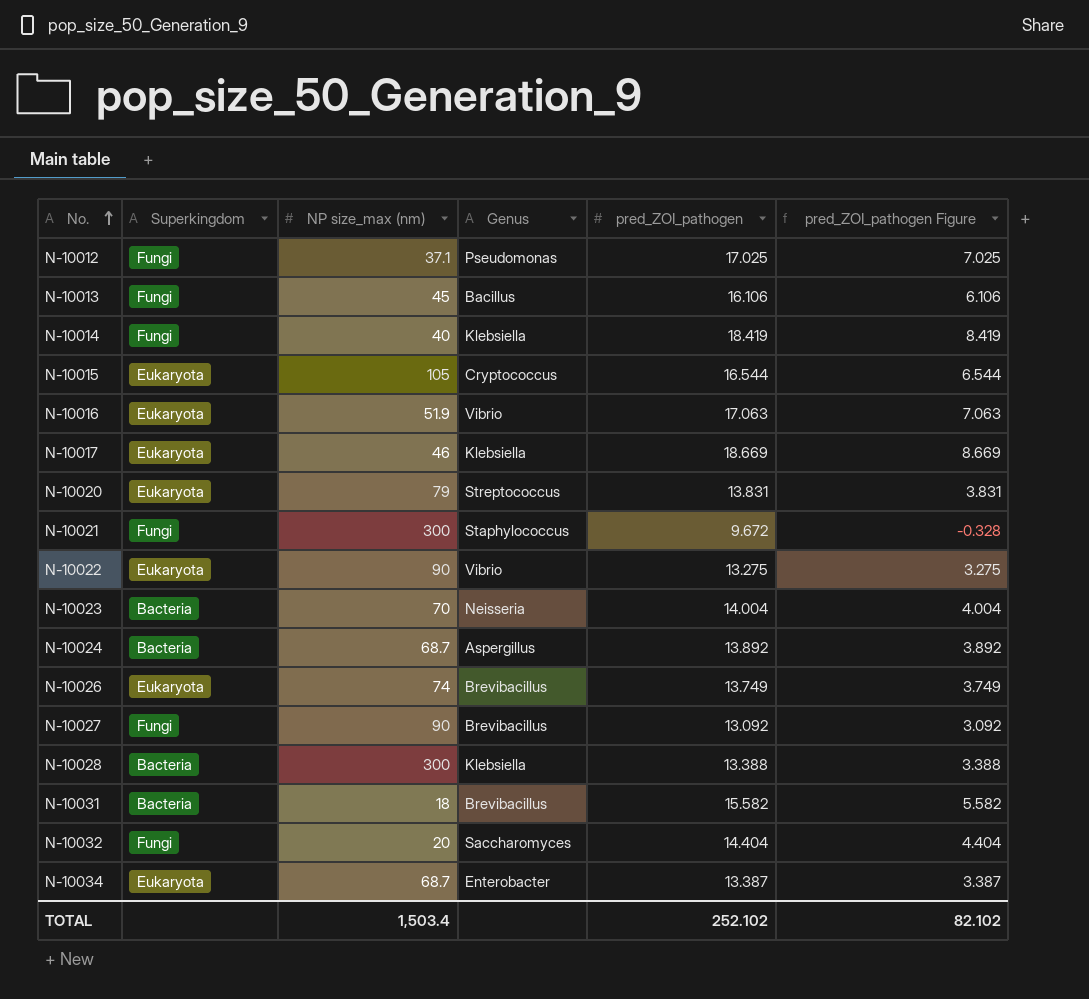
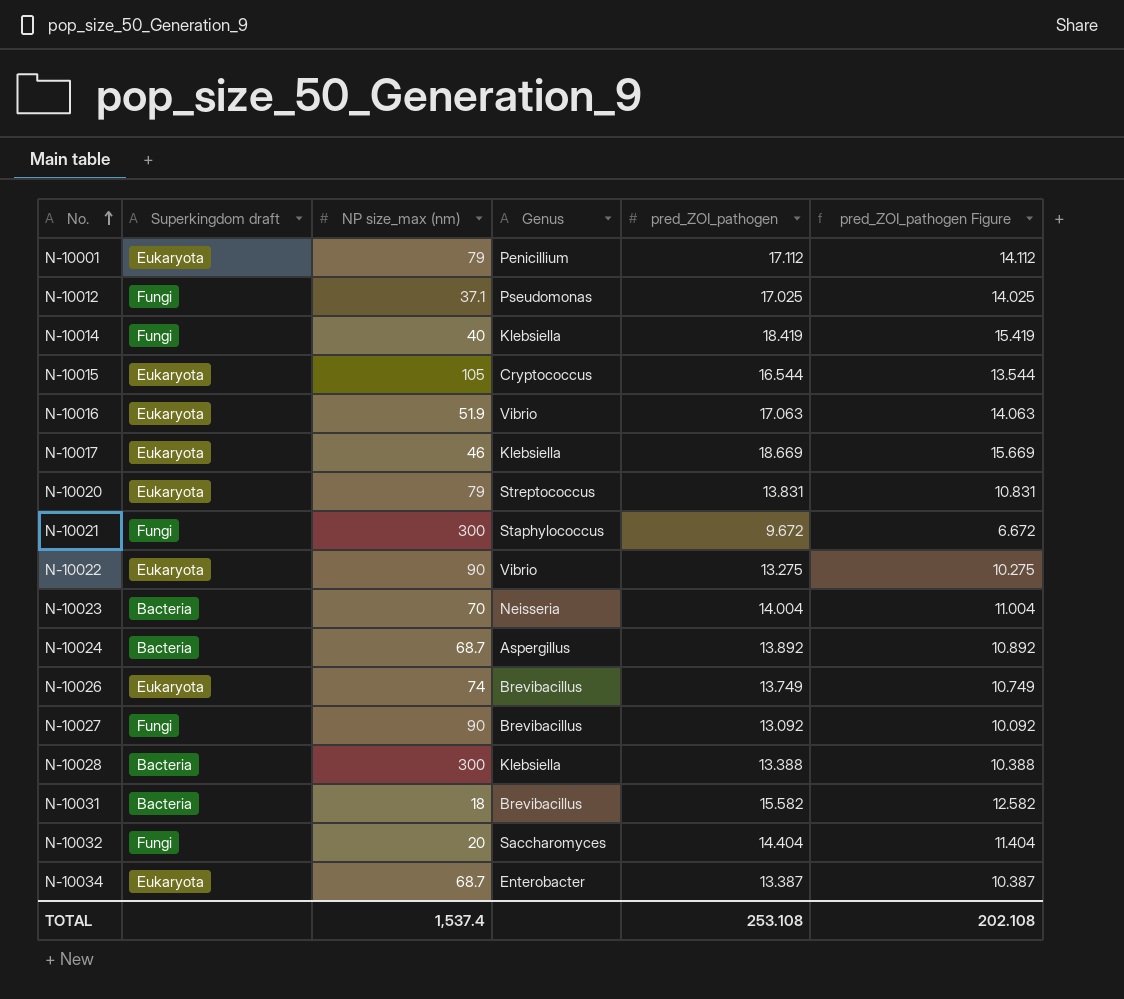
column name: Superkingdom -> Superkingdom draft
column pred_ZOI_pathogen Figure | formula: [pred_ZOI_pathogen] - 10 -> [pred_ZOI_pathogen] - 3
row N-10013: Fungi | 45 | Bacillus | 16.106 | 6.106 -> none
row N-10001: none -> Eukaryota | 79 | Penicillium | 17.112 | 14.112
TOTAL | NP size_max (nm): 1,503.4 -> 1,537.4
TOTAL | pred_ZOI_pathogen: 252.102 -> 253.108
TOTAL | pred_ZOI_pathogen Figure: 82.102 -> 202.108

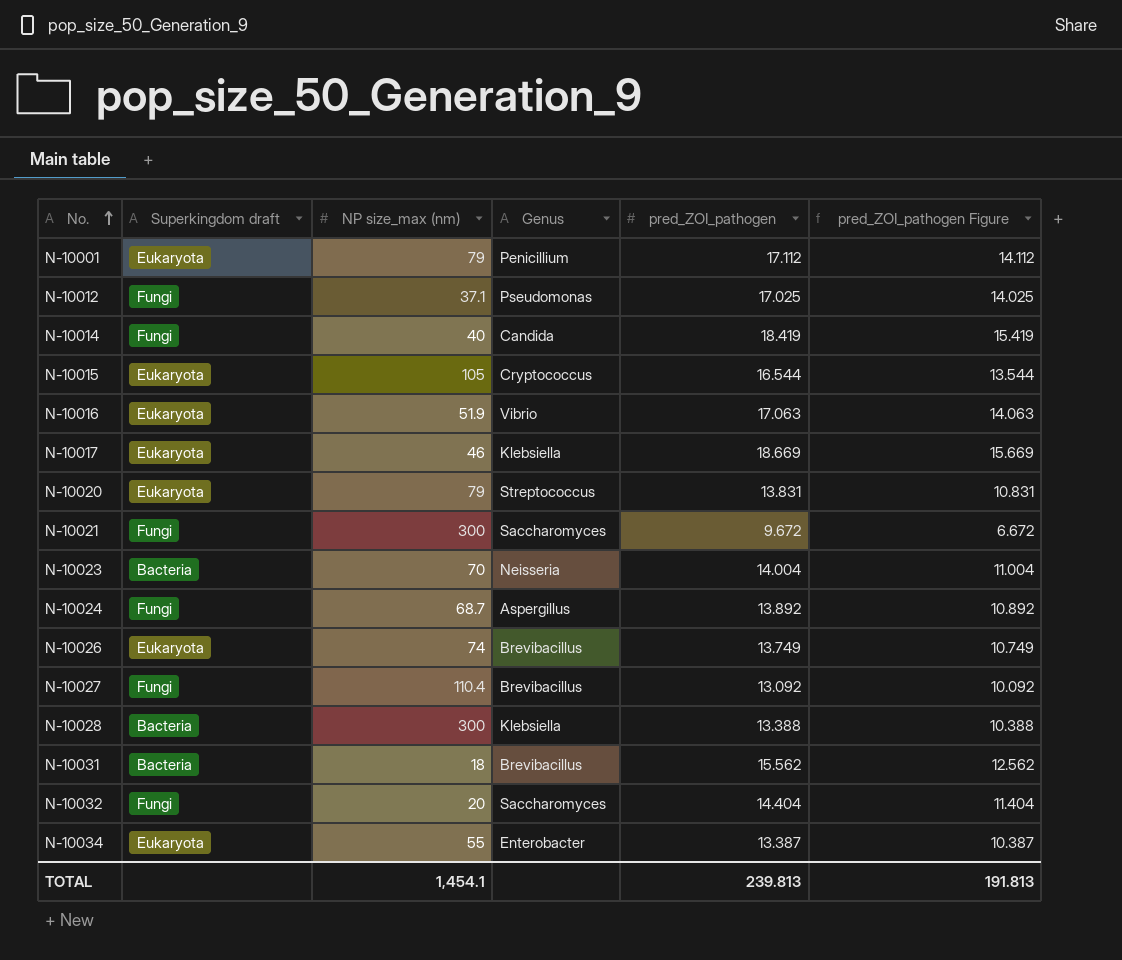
row N-10022: Eukaryota | 90 | Vibrio | 13.275 | 10.275 -> none
N-10014 | Genus: Klebsiella -> Candida
N-10021 | Genus: Staphylococcus -> Saccharomyces
N-10024 | Superkingdom draft: Bacteria -> Fungi
N-10027 | NP size_max (nm): 90 -> 110.4
N-10031 | pred_ZOI_pathogen: 15.582 -> 15.562
N-10031 | pred_ZOI_pathogen Figure: 12.582 -> 12.562
N-10034 | NP size_max (nm): 68.7 -> 55
TOTAL | NP size_max (nm): 1,537.4 -> 1,454.1
TOTAL | pred_ZOI_pathogen: 253.108 -> 239.813
TOTAL | pred_ZOI_pathogen Figure: 202.108 -> 191.813

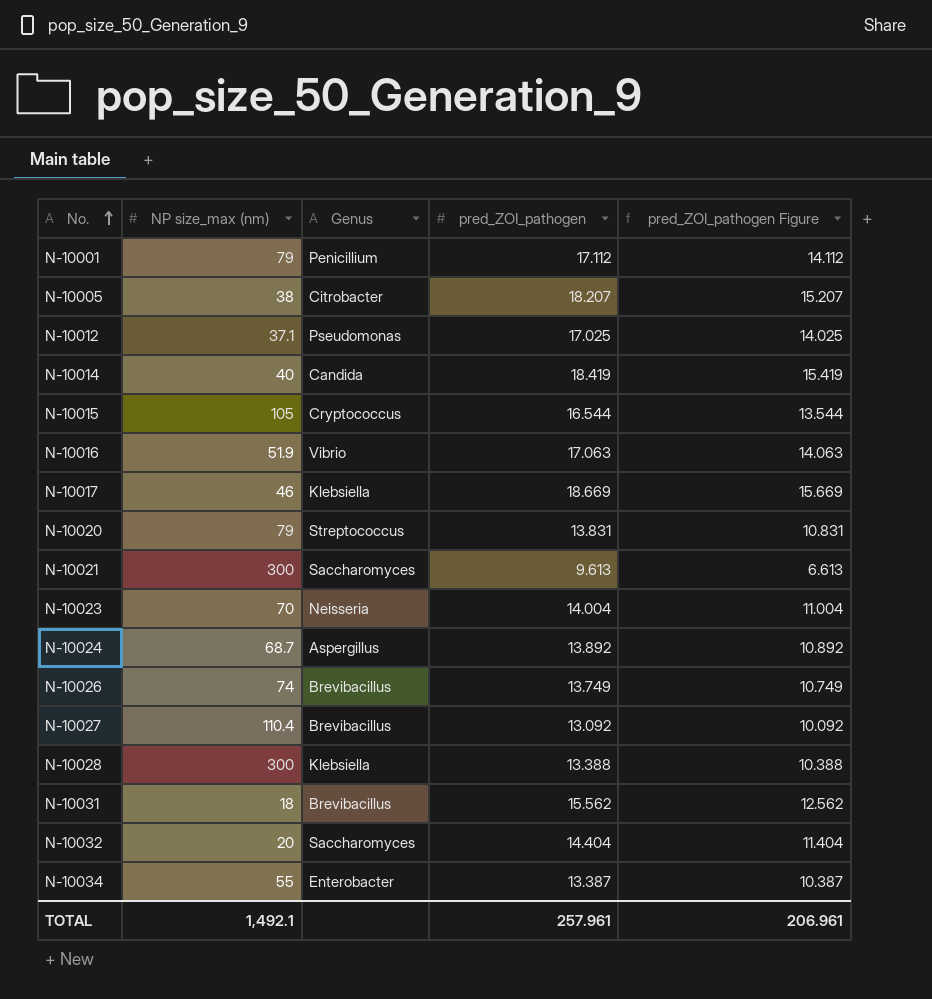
column Superkingdom draft | position: 2 -> none
row N-10005: none -> 38 | Citrobacter | 18.207 | 15.207
N-10021 | pred_ZOI_pathogen: 9.672 -> 9.613
N-10021 | pred_ZOI_pathogen Figure: 6.672 -> 6.613
TOTAL | NP size_max (nm): 1,454.1 -> 1,492.1
TOTAL | pred_ZOI_pathogen: 239.813 -> 257.961
TOTAL | pred_ZOI_pathogen Figure: 191.813 -> 206.961

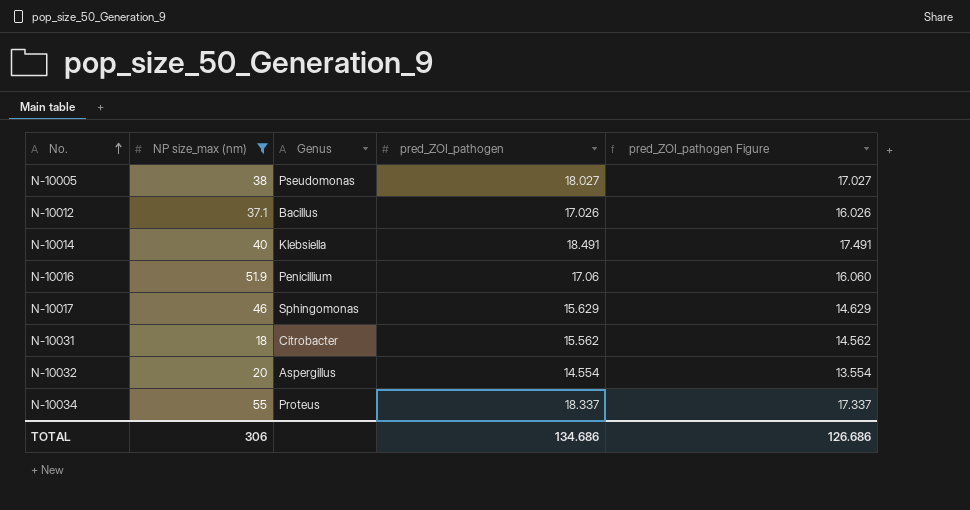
filter: none -> NP size_max (nm) <= 55
column pred_ZOI_pathogen Figure | formula: [pred_ZOI_pathogen] - 3 -> [pred_ZOI_pathogen] - 1
N-10005 | Genus: Citrobacter -> Pseudomonas
N-10005 | pred_ZOI_pathogen: 18.207 -> 18.027
N-10012 | Genus: Pseudomonas -> Bacillus
N-10012 | pred_ZOI_pathogen: 17.025 -> 17.026
N-10014 | Genus: Candida -> Klebsiella
N-10014 | pred_ZOI_pathogen: 18.419 -> 18.491
N-10016 | Genus: Vibrio -> Penicillium
N-10016 | pred_ZOI_pathogen: 17.063 -> 17.06
N-10017 | Genus: Klebsiella -> Sphingomonas
N-10017 | pred_ZOI_pathogen: 18.669 -> 15.629
N-10031 | Genus: Brevibacillus -> Citrobacter
N-10032 | Genus: Saccharomyces -> Aspergillus
N-10032 | pred_ZOI_pathogen: 14.404 -> 14.554
N-10034 | Genus: Enterobacter -> Proteus
N-10034 | pred_ZOI_pathogen: 13.387 -> 18.337
TOTAL | NP size_max (nm): 1,492.1 -> 306
TOTAL | pred_ZOI_pathogen: 257.961 -> 134.686
TOTAL | pred_ZOI_pathogen Figure: 206.961 -> 126.686

